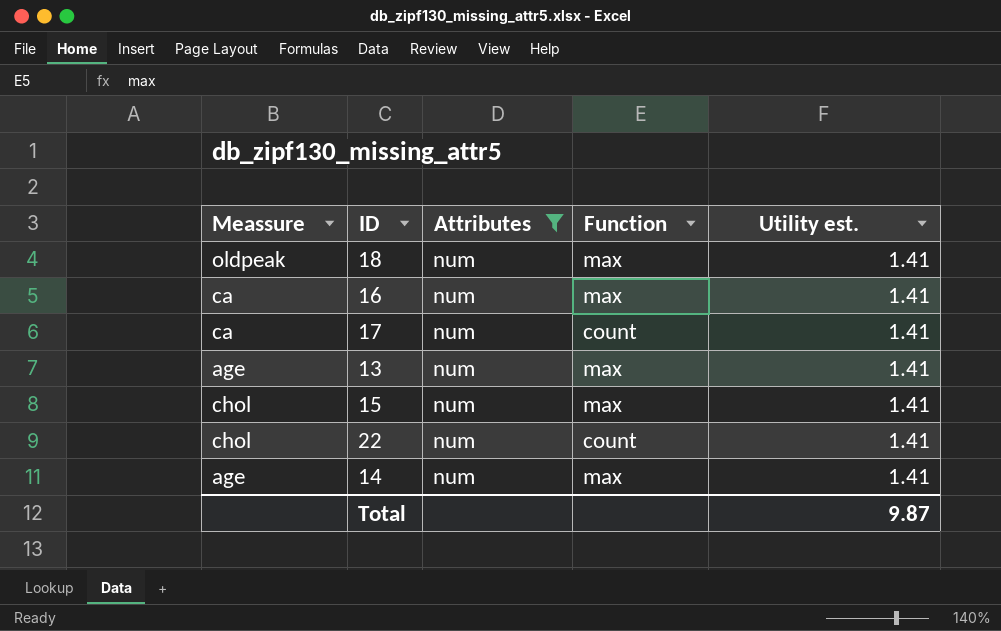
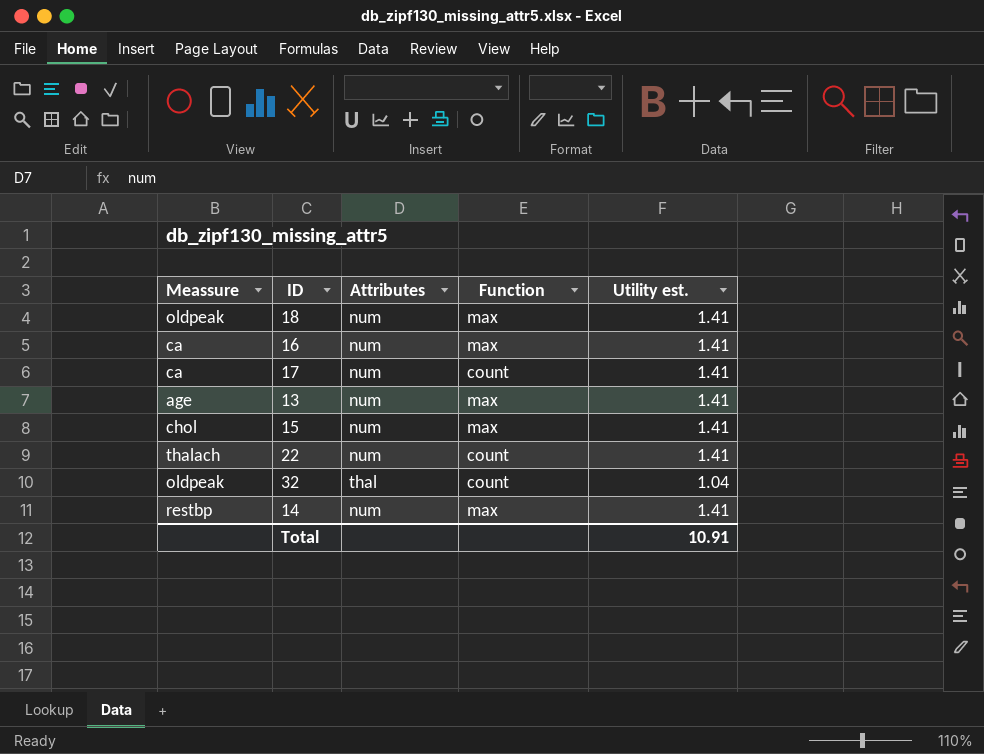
filter: Attributes = num -> none
22 | Meassure: chol -> thalach
14 | Meassure: age -> restbp
Total | Utility est.: 9.87 -> 10.91

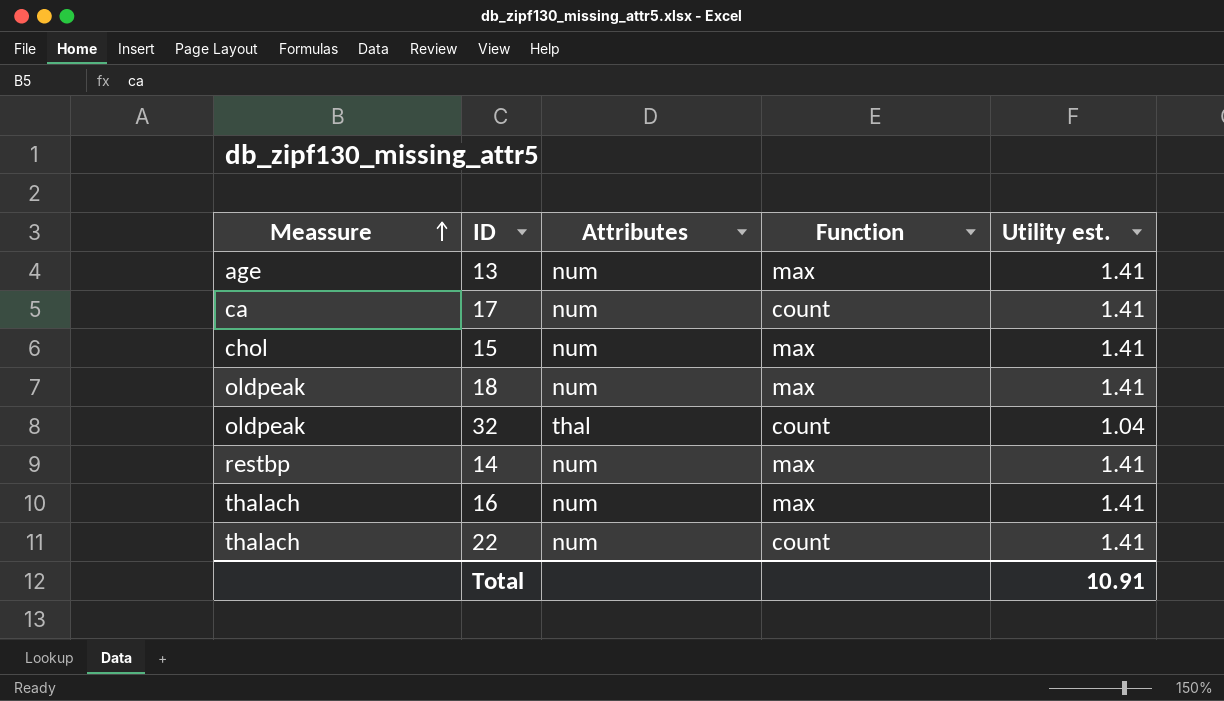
row order: none -> Meassure ascending
16 | Meassure: ca -> thalach

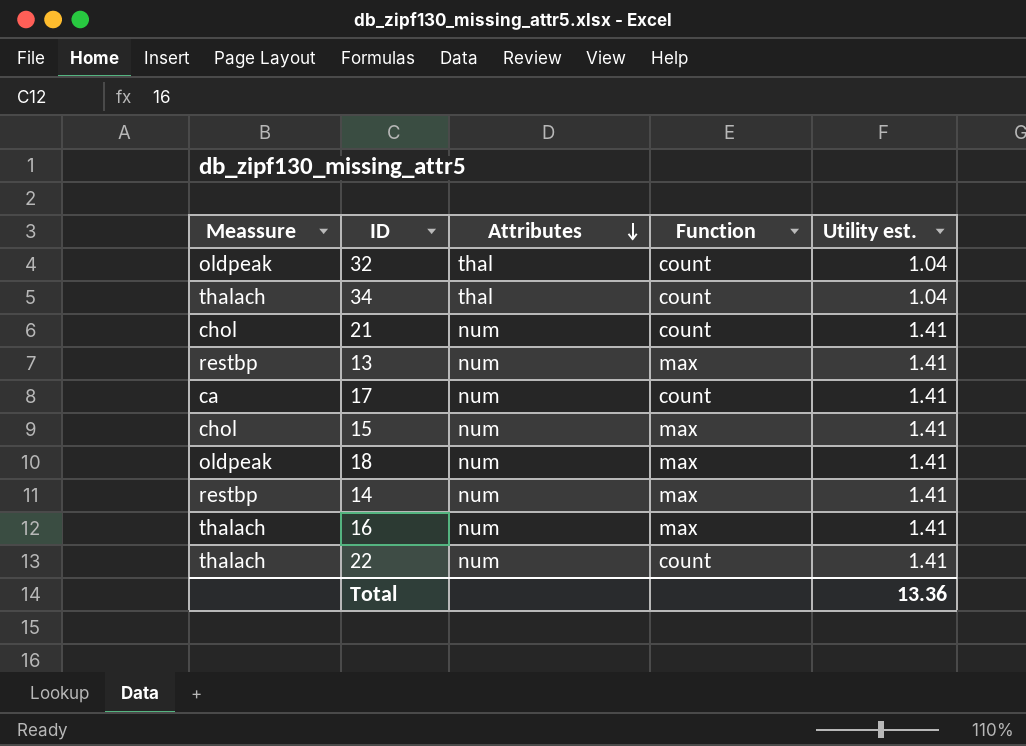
row order: Meassure ascending -> Attributes descending
row 34: none -> thalach | thal | count | 1.04
row 21: none -> chol | num | count | 1.41
13 | Meassure: age -> restbp
Total | Utility est.: 10.91 -> 13.36

